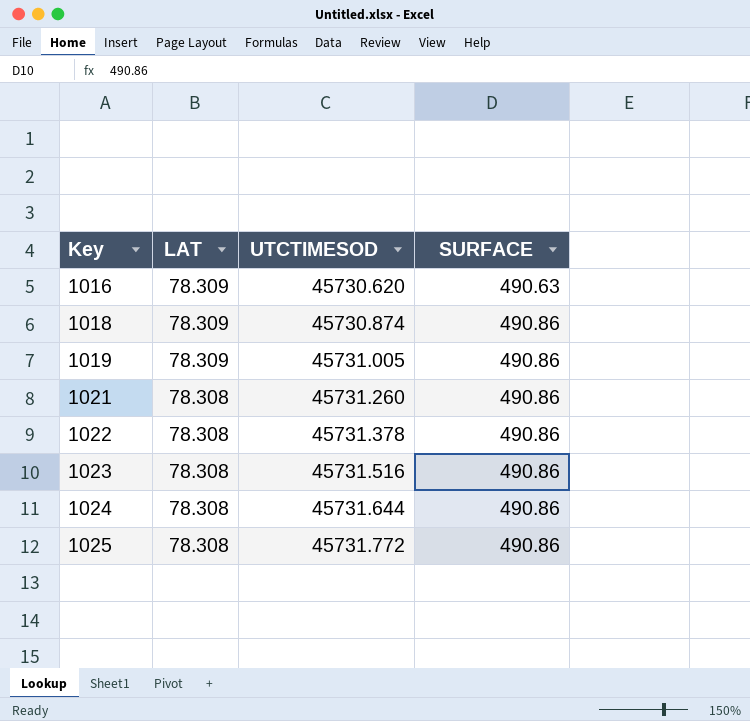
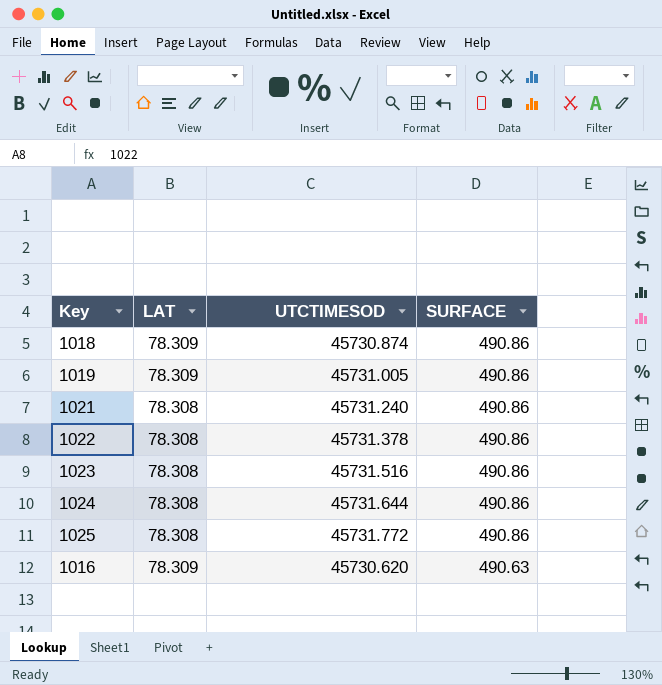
row order: Key ascending -> SURFACE descending
1021 | UTCTIMESOD: 45731.260 -> 45731.240

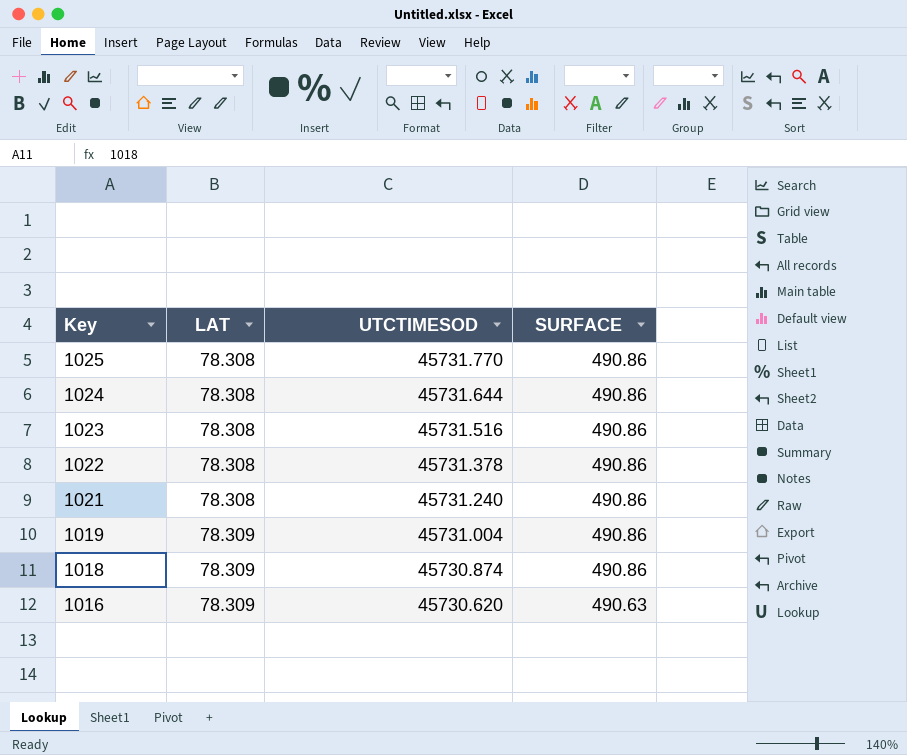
row order: SURFACE descending -> Key descending
1025 | UTCTIMESOD: 45731.772 -> 45731.770
1019 | UTCTIMESOD: 45731.005 -> 45731.004

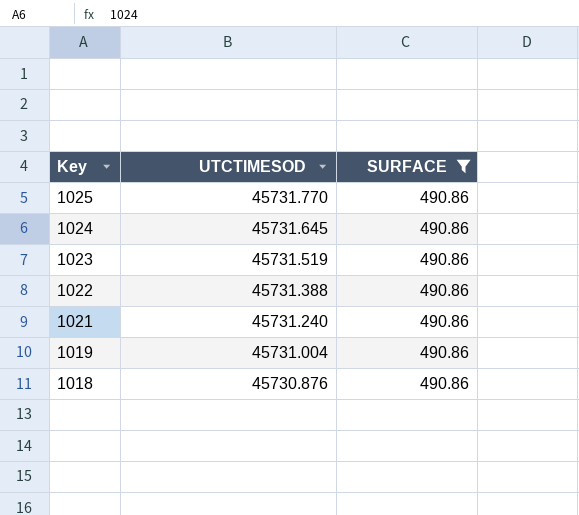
filter: none -> SURFACE = 490.86
column LAT | position: 2 -> none
1024 | UTCTIMESOD: 45731.644 -> 45731.645
1023 | UTCTIMESOD: 45731.516 -> 45731.519
1022 | UTCTIMESOD: 45731.378 -> 45731.388
1018 | UTCTIMESOD: 45730.874 -> 45730.876

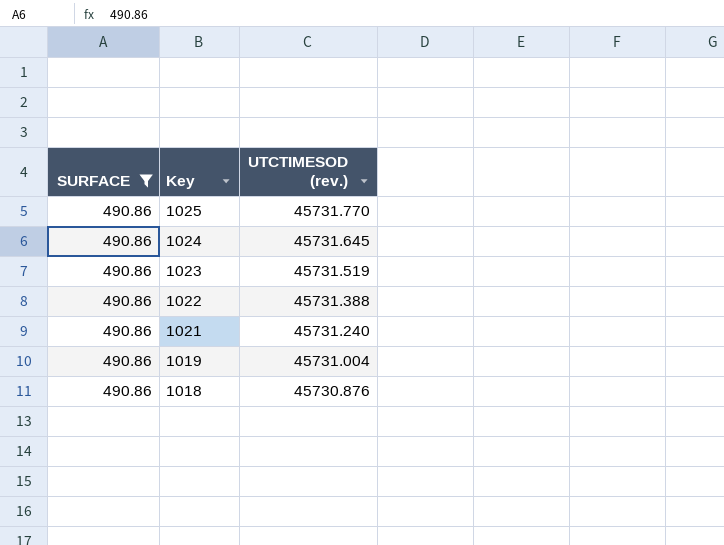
column SURFACE | position: 3 -> 1
column name: UTCTIMESOD -> UTCTIMESOD (rev.)

